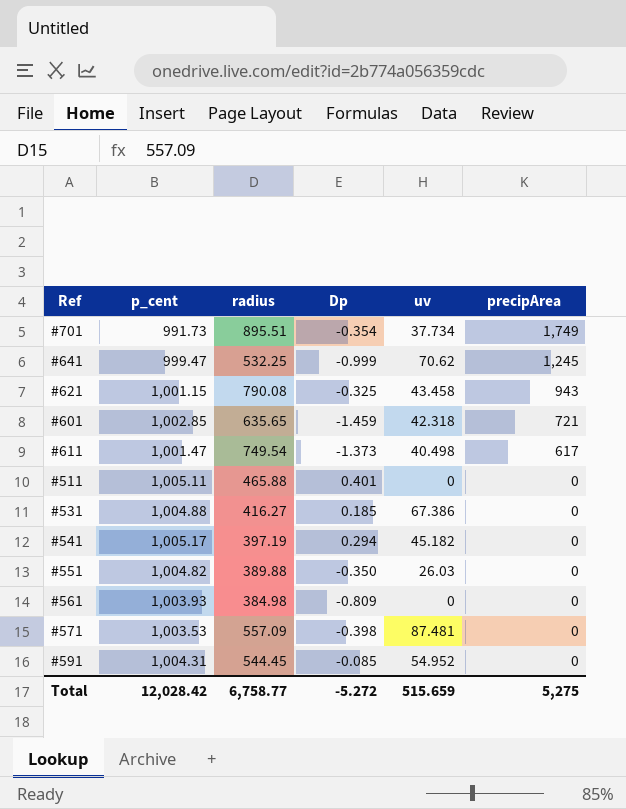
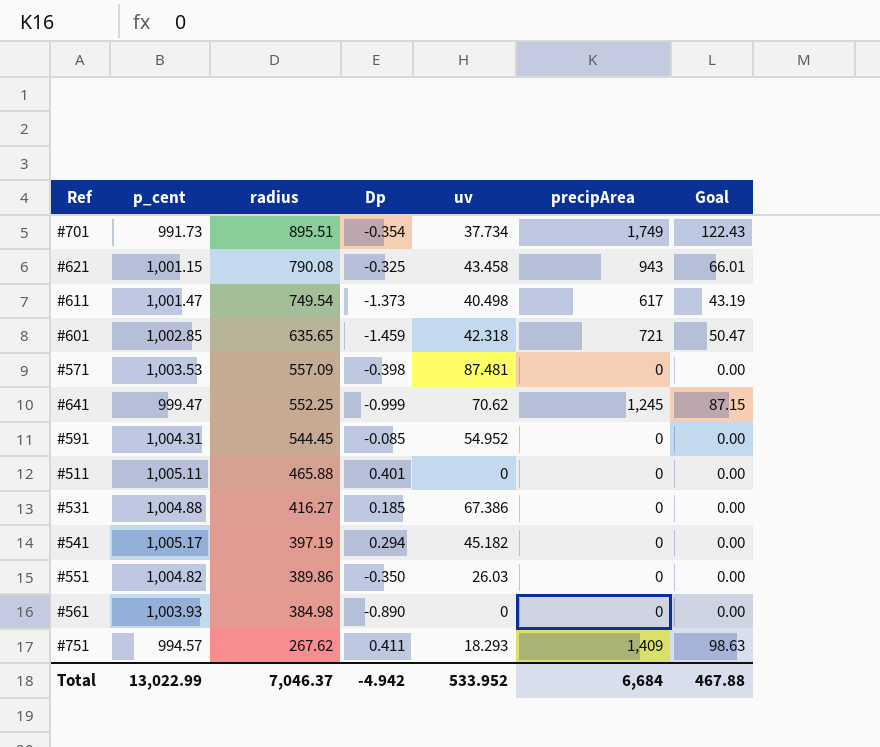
row order: precipArea descending -> radius descending
column Goal | formula: none -> [precipArea] * 0.07
#641 | radius: 532.25 -> 552.25
#551 | radius: 389.88 -> 389.86
#561 | Dp: -0.809 -> -0.890
row #751: none -> 994.57 | 267.62 | 0.411 | 18.293 | 1,409 | 98.63
Total | p_cent: 12,028.42 -> 13,022.99
Total | radius: 6,758.77 -> 7,046.37
Total | Dp: -5.272 -> -4.942
Total | uv: 515.659 -> 533.952
Total | precipArea: 5,275 -> 6,684

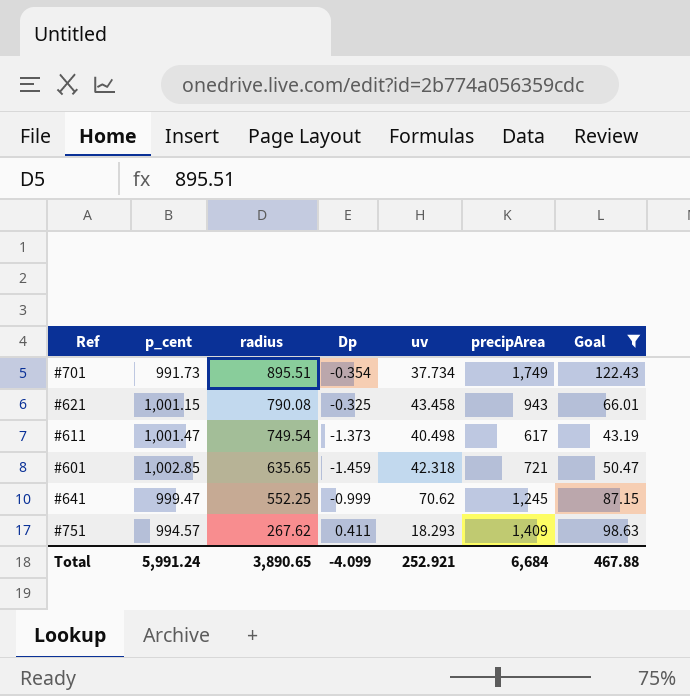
filter: none -> Goal != 0.00
Total | p_cent: 13,022.99 -> 5,991.24
Total | radius: 7,046.37 -> 3,890.65
Total | Dp: -4.942 -> -4.099
Total | uv: 533.952 -> 252.921

